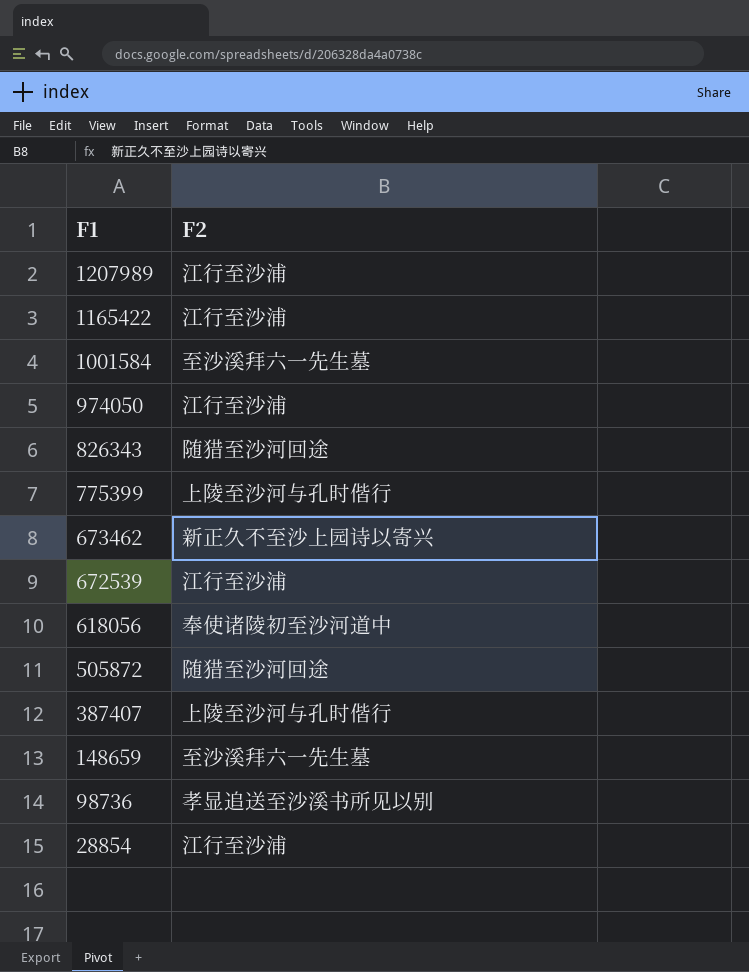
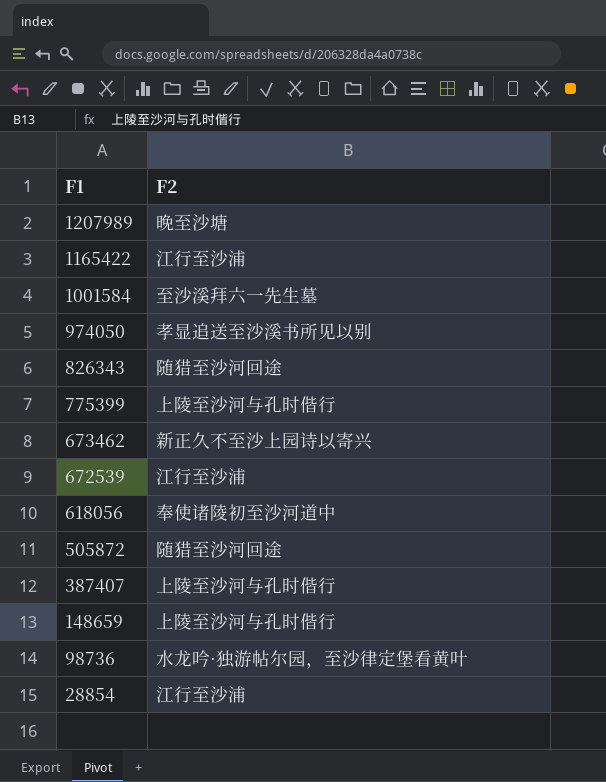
1207989 | F2: 江行至沙浦 -> 晚至沙塘
974050 | F2: 江行至沙浦 -> 孝显追送至沙溪书所见以别
148659 | F2: 至沙溪拜六一先生墓 -> 上陵至沙河与孔时偕行
98736 | F2: 孝显追送至沙溪书所见以别 -> 水龙吟·独游帖尔园，至沙律定堡看黄叶

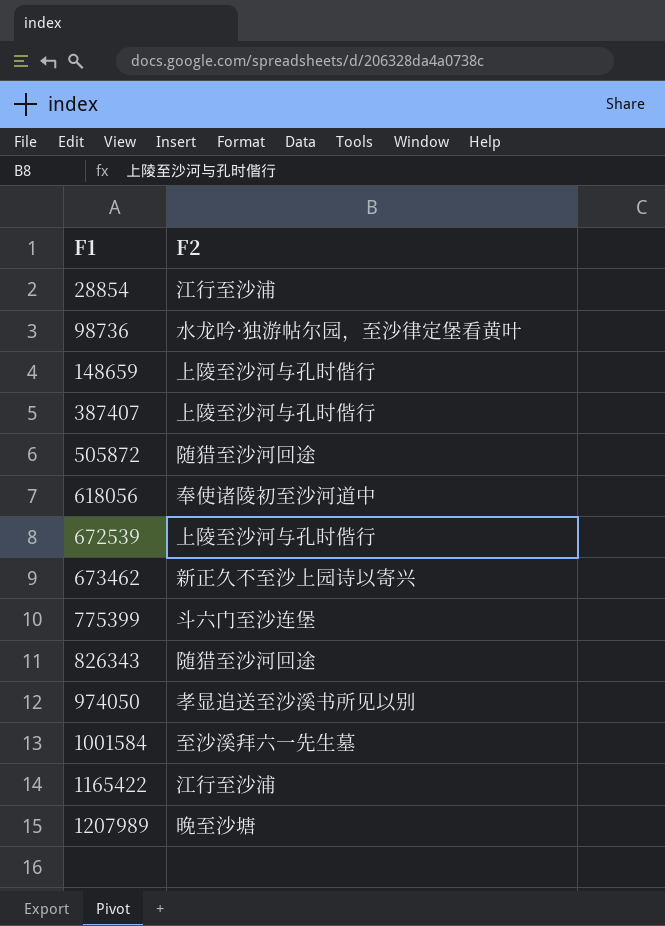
row order: F1 descending -> F1 ascending
672539 | F2: 江行至沙浦 -> 上陵至沙河与孔时偕行
775399 | F2: 上陵至沙河与孔时偕行 -> 斗六门至沙连堡

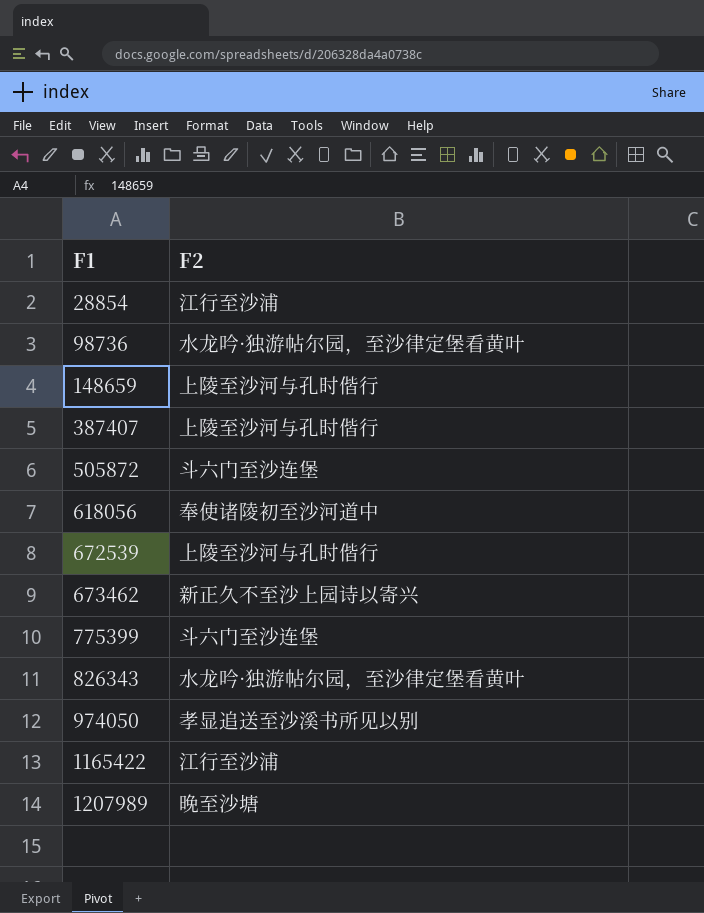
row 1001584: 至沙溪拜六一先生墓 -> none
505872 | F2: 随猎至沙河回途 -> 斗六门至沙连堡
826343 | F2: 随猎至沙河回途 -> 水龙吟·独游帖尔园，至沙律定堡看黄叶

